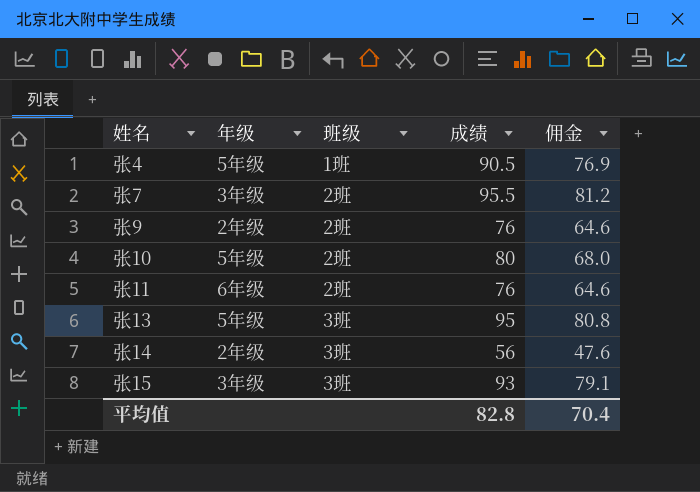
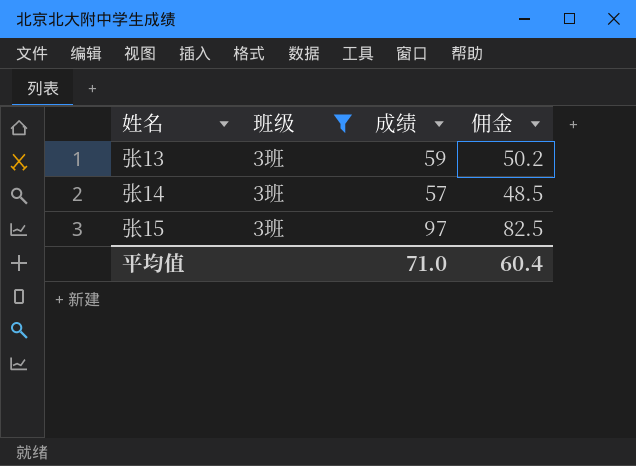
filter: none -> 班级 = 3班
column 年级 | position: 2 -> none
张13 | 成绩: 95 -> 59
张13 | 佣金: 80.8 -> 50.2
张14 | 成绩: 56 -> 57
张14 | 佣金: 47.6 -> 48.5
张15 | 成绩: 93 -> 97
张15 | 佣金: 79.1 -> 82.5
平均值 | 成绩: 82.8 -> 71.0
平均值 | 佣金: 70.4 -> 60.4

